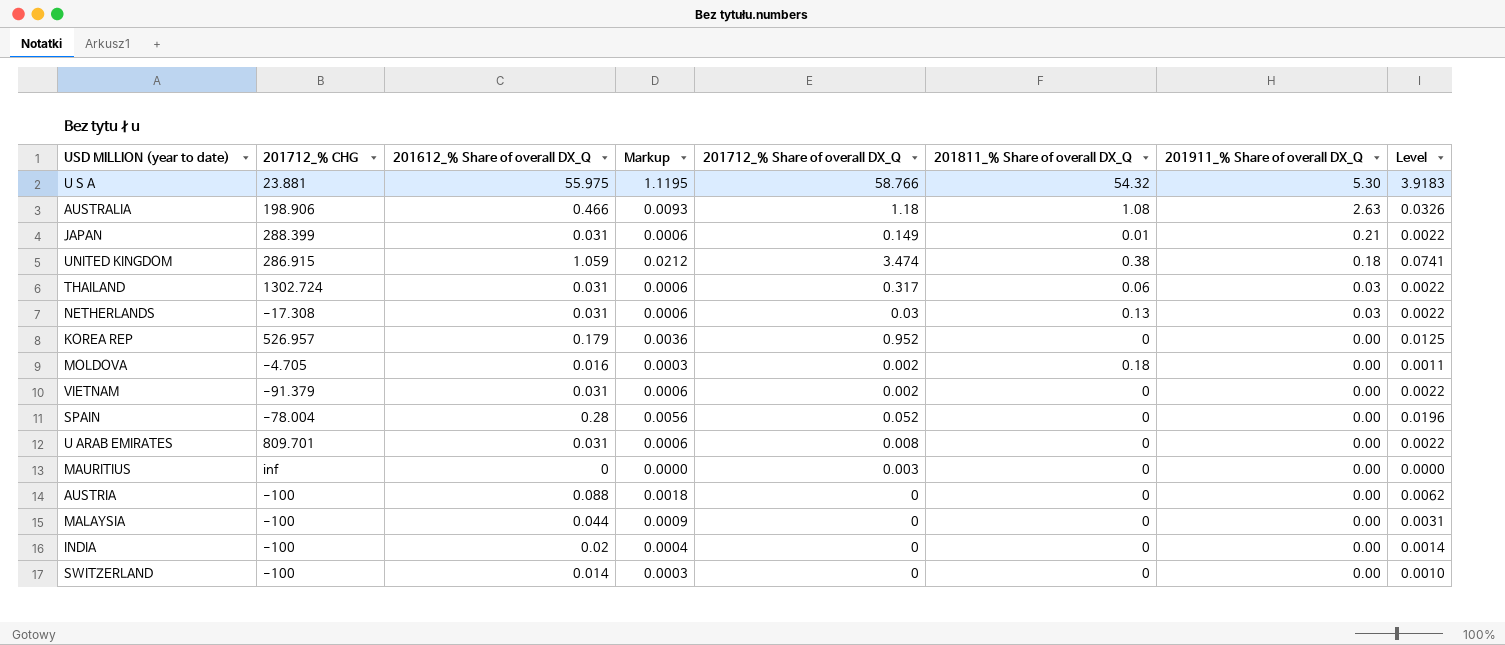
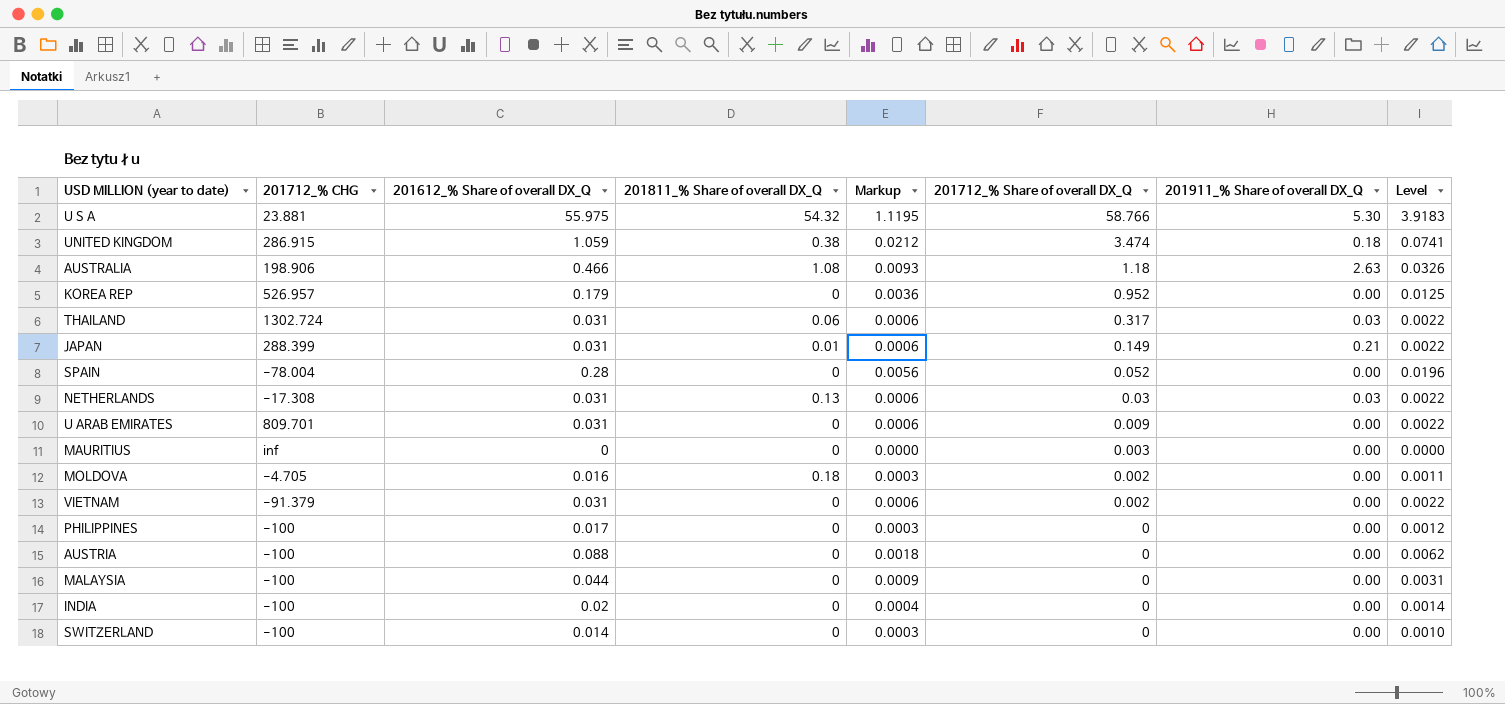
row order: 201911_% Share of overall DX_Q descending -> 201712_% Share of overall DX_Q descending
column 201811_% Share of overall DX_Q | position: 6 -> 4
U ARAB EMIRATES | 201712_% Share of overall DX_Q: 0.008 -> 0.009
row PHILIPPINES: none -> -100 | 0.017 | 0 | 0.0003 | 0 | 0.00 | 0.0012

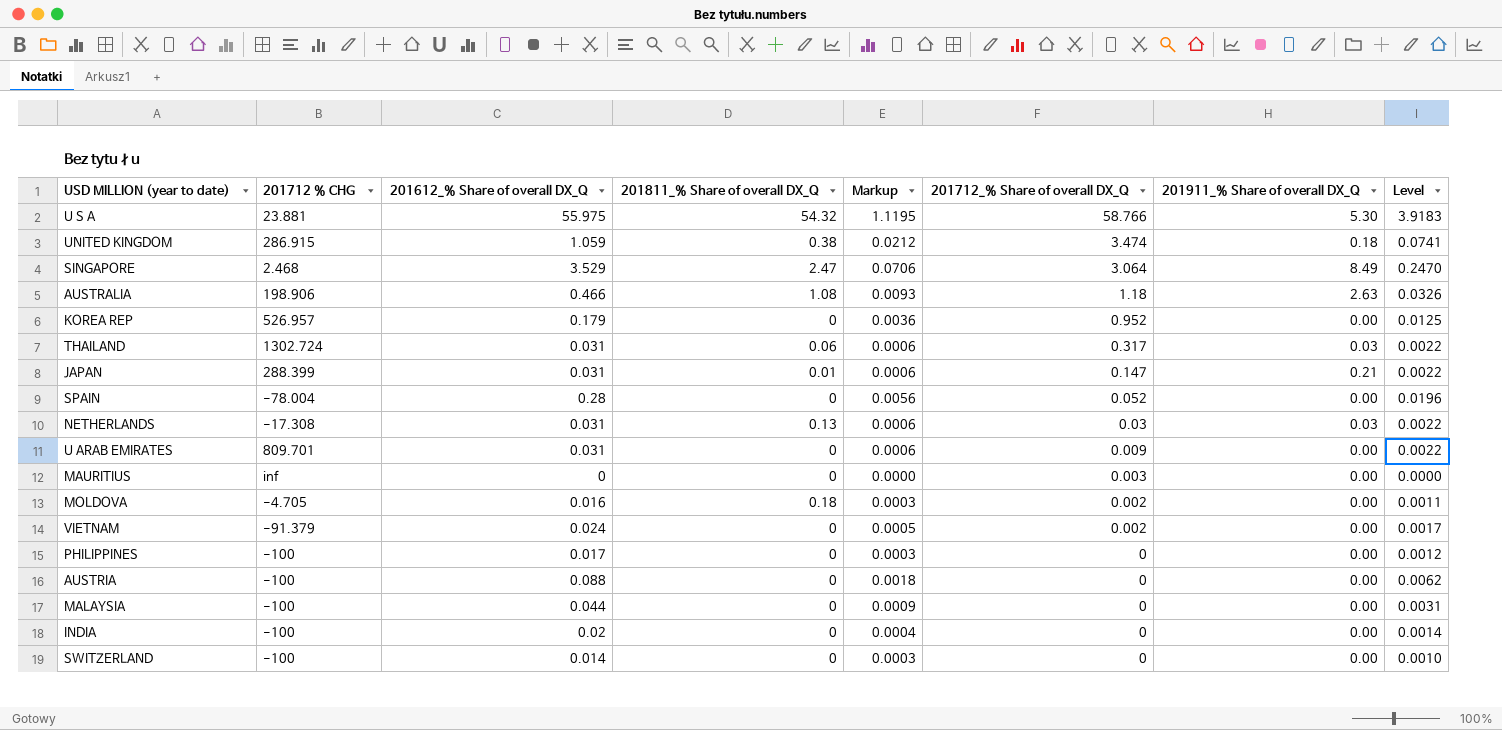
column name: 201712_% CHG -> 201712 % CHG
row SINGAPORE: none -> 2.468 | 3.529 | 2.47 | 0.0706 | 3.064 | 8.49 | 0.2470
JAPAN | 201712_% Share of overall DX_Q: 0.149 -> 0.147
VIETNAM | 201612_% Share of overall DX_Q: 0.031 -> 0.024
VIETNAM | Markup: 0.0006 -> 0.0005
VIETNAM | Level: 0.0022 -> 0.0017

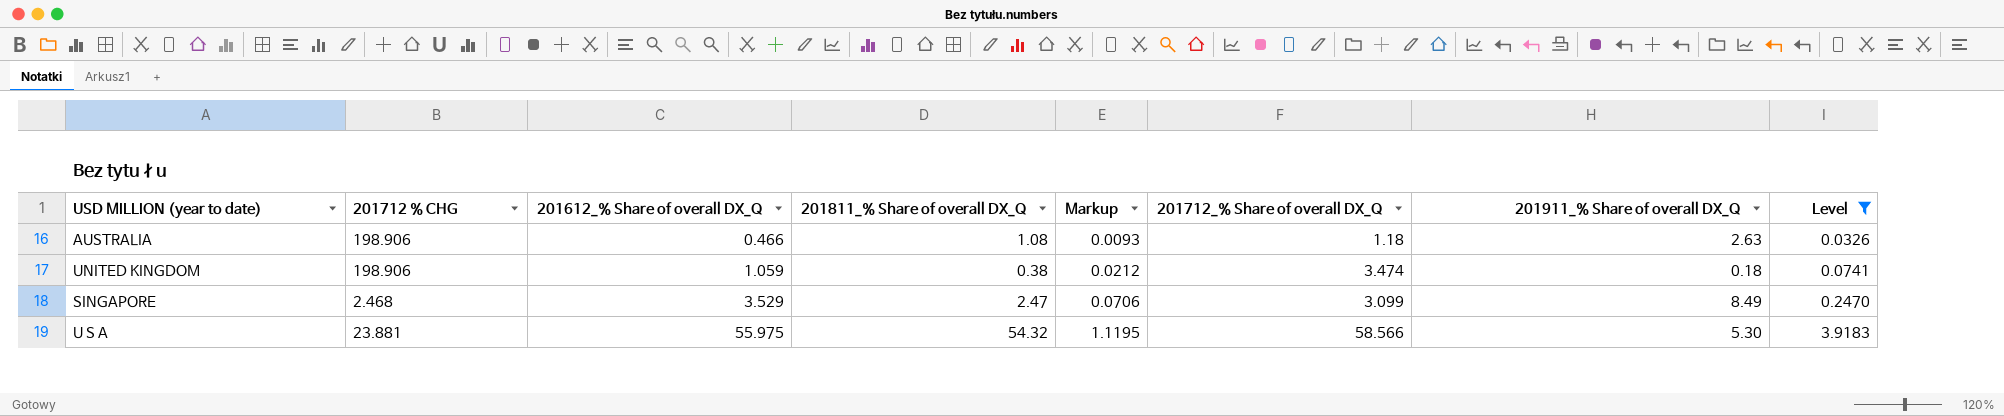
filter: none -> Level >= 0.0326
row order: 201712_% Share of overall DX_Q descending -> 201612_% Share of overall DX_Q ascending
UNITED KINGDOM | 201712 % CHG: 286.915 -> 198.906
SINGAPORE | 201712_% Share of overall DX_Q: 3.064 -> 3.099
U S A | 201712_% Share of overall DX_Q: 58.766 -> 58.566

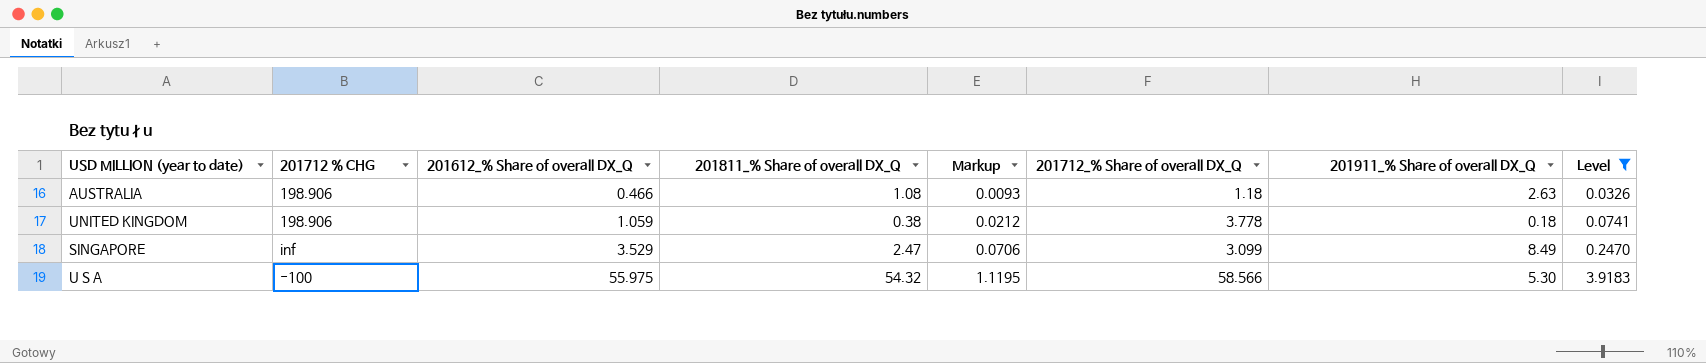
UNITED KINGDOM | 201712_% Share of overall DX_Q: 3.474 -> 3.778
SINGAPORE | 201712 % CHG: 2.468 -> inf
U S A | 201712 % CHG: 23.881 -> -100

